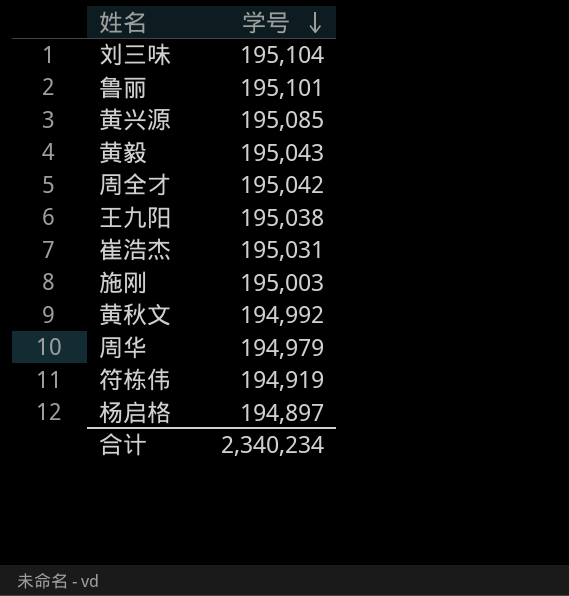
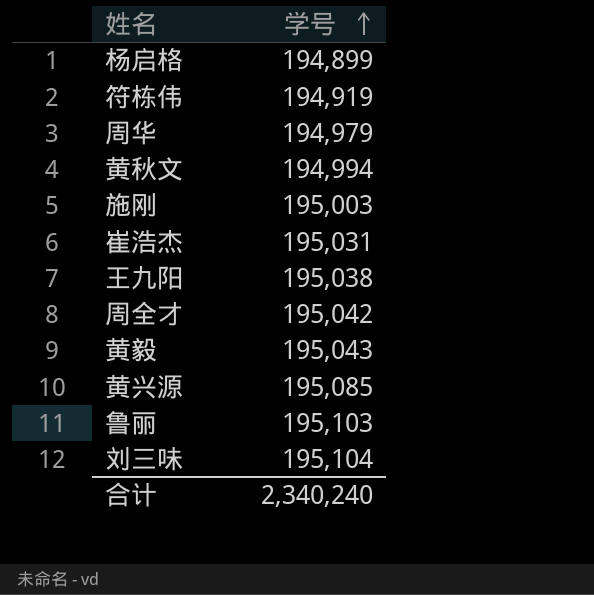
row order: 学号 descending -> 学号 ascending
杨启格 | 学号: 194,897 -> 194,899
黄秋文 | 学号: 194,992 -> 194,994
鲁丽 | 学号: 195,101 -> 195,103
合计 | 学号: 2,340,234 -> 2,340,240

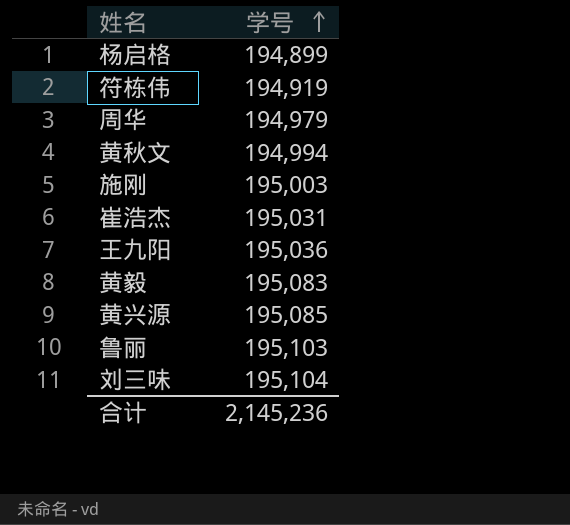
row 周全才: 195,042 -> none
王九阳 | 学号: 195,038 -> 195,036
黄毅 | 学号: 195,043 -> 195,083
合计 | 学号: 2,340,240 -> 2,145,236

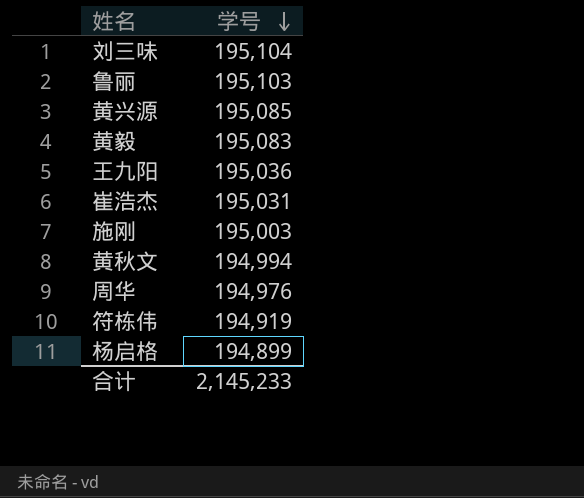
row order: 学号 ascending -> 学号 descending
周华 | 学号: 194,979 -> 194,976
合计 | 学号: 2,145,236 -> 2,145,233

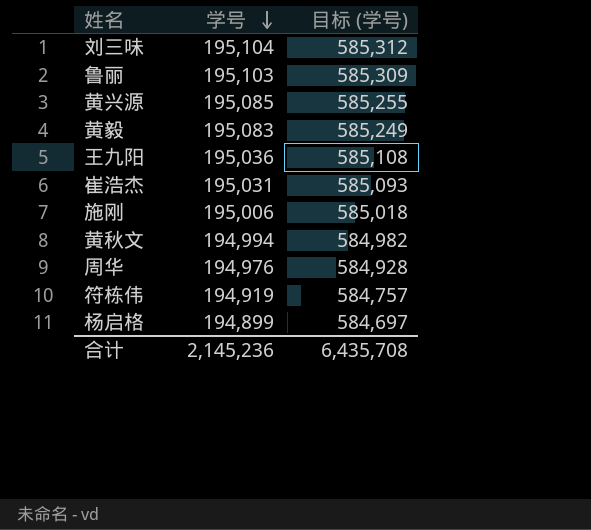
column 目标 (学号) | formula: none -> [学号] * 3
施刚 | 学号: 195,003 -> 195,006
合计 | 学号: 2,145,233 -> 2,145,236

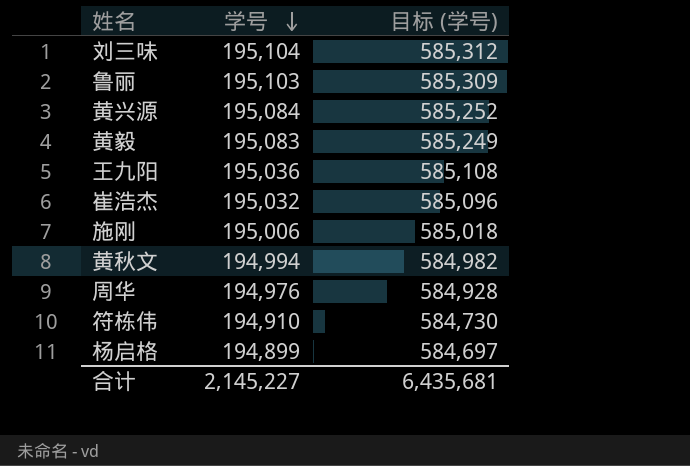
黄兴源 | 学号: 195,085 -> 195,084
黄兴源 | 目标 (学号): 585,255 -> 585,252
崔浩杰 | 学号: 195,031 -> 195,032
崔浩杰 | 目标 (学号): 585,093 -> 585,096
符栋伟 | 学号: 194,919 -> 194,910
符栋伟 | 目标 (学号): 584,757 -> 584,730
合计 | 学号: 2,145,236 -> 2,145,227
合计 | 目标 (学号): 6,435,708 -> 6,435,681

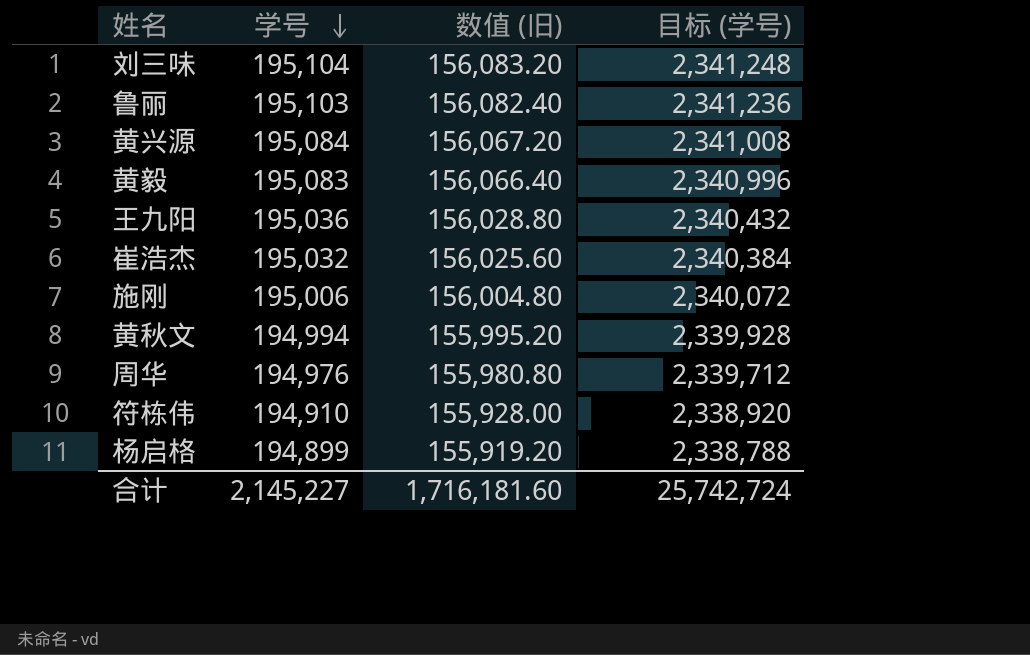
column 数值 (旧) | formula: none -> [学号] * 0.8
column 目标 (学号) | formula: [学号] * 3 -> [学号] * 12
合计 | 目标 (学号): 6,435,681 -> 25,742,724

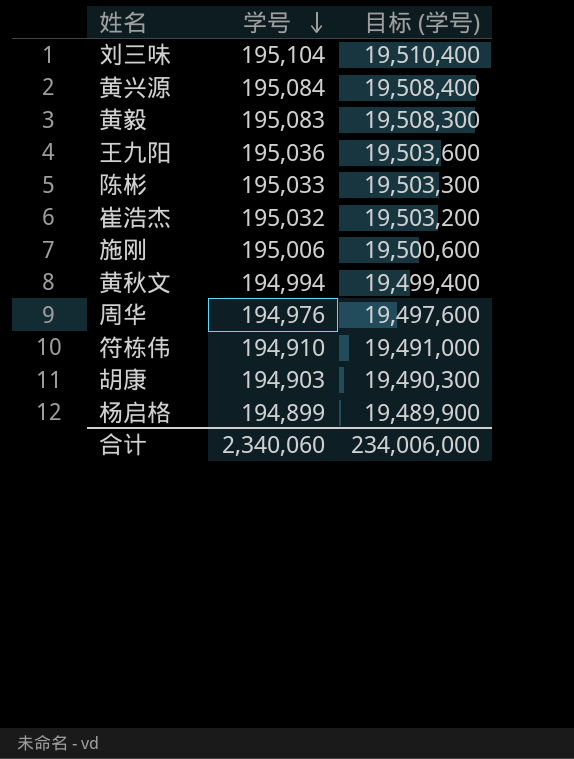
column 数值 (旧) | formula: [学号] * 0.8 -> none
column 目标 (学号) | formula: [学号] * 12 -> [学号] * 100
row 鲁丽: 195,103 | 156,082.40 | 2,341,236 -> none
row 陈彬: none -> 195,033 | 19,503,300
row 胡康: none -> 194,903 | 19,490,300
合计 | 学号: 2,145,227 -> 2,340,060
合计 | 目标 (学号): 25,742,724 -> 234,006,000

